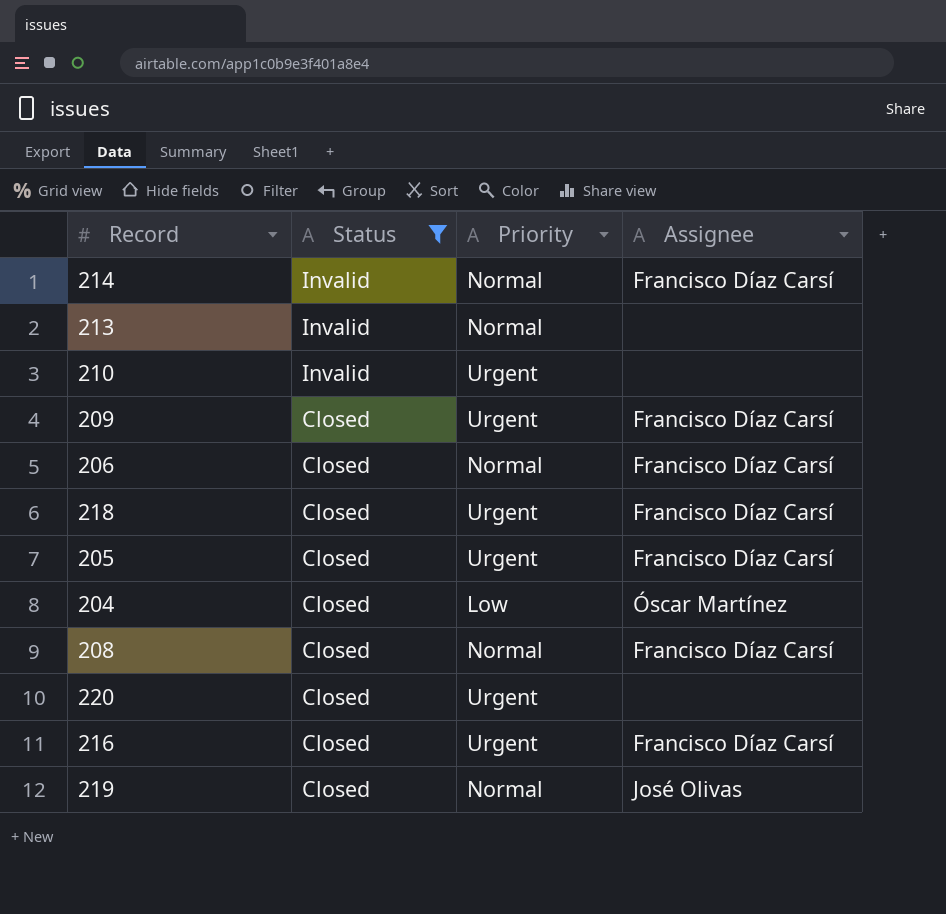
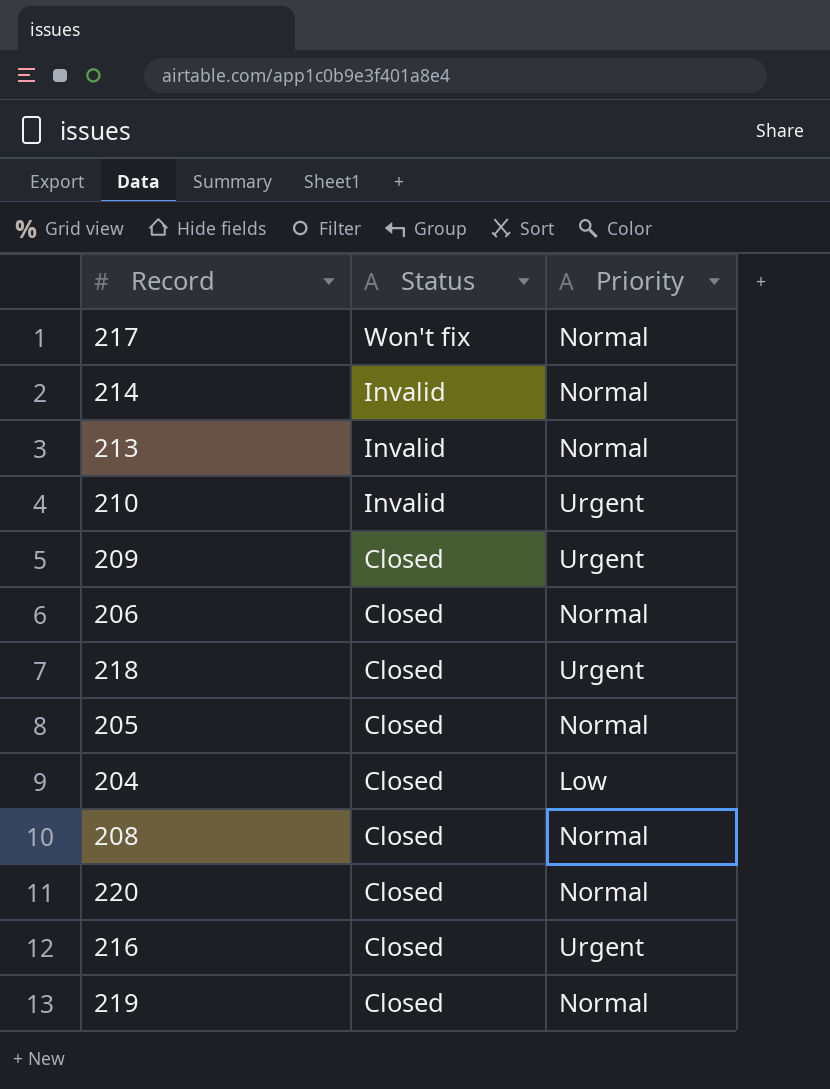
filter: Status != Won't fix -> none
column Assignee | position: 4 -> none
205 | Priority: Urgent -> Normal
220 | Priority: Urgent -> Normal

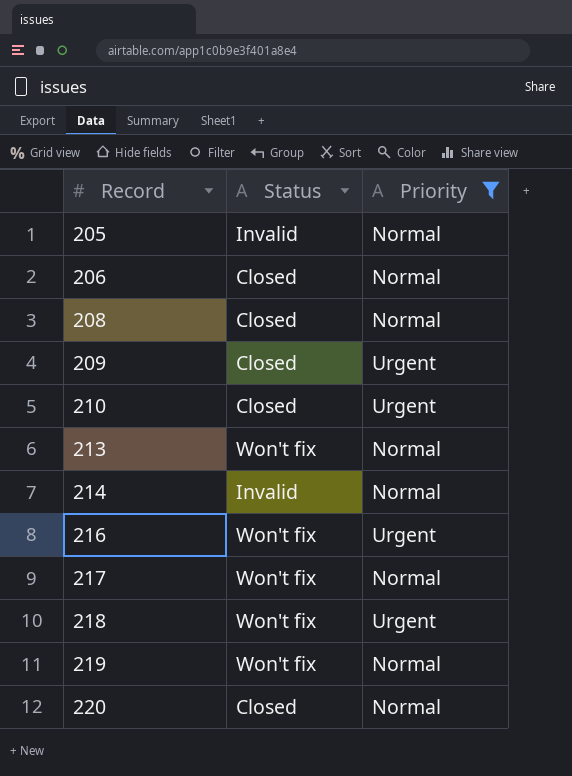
filter: none -> Priority != Low
row order: Status descending -> Record ascending
205 | Status: Closed -> Invalid
210 | Status: Invalid -> Closed
213 | Status: Invalid -> Won't fix
216 | Status: Closed -> Won't fix
218 | Status: Closed -> Won't fix
219 | Status: Closed -> Won't fix

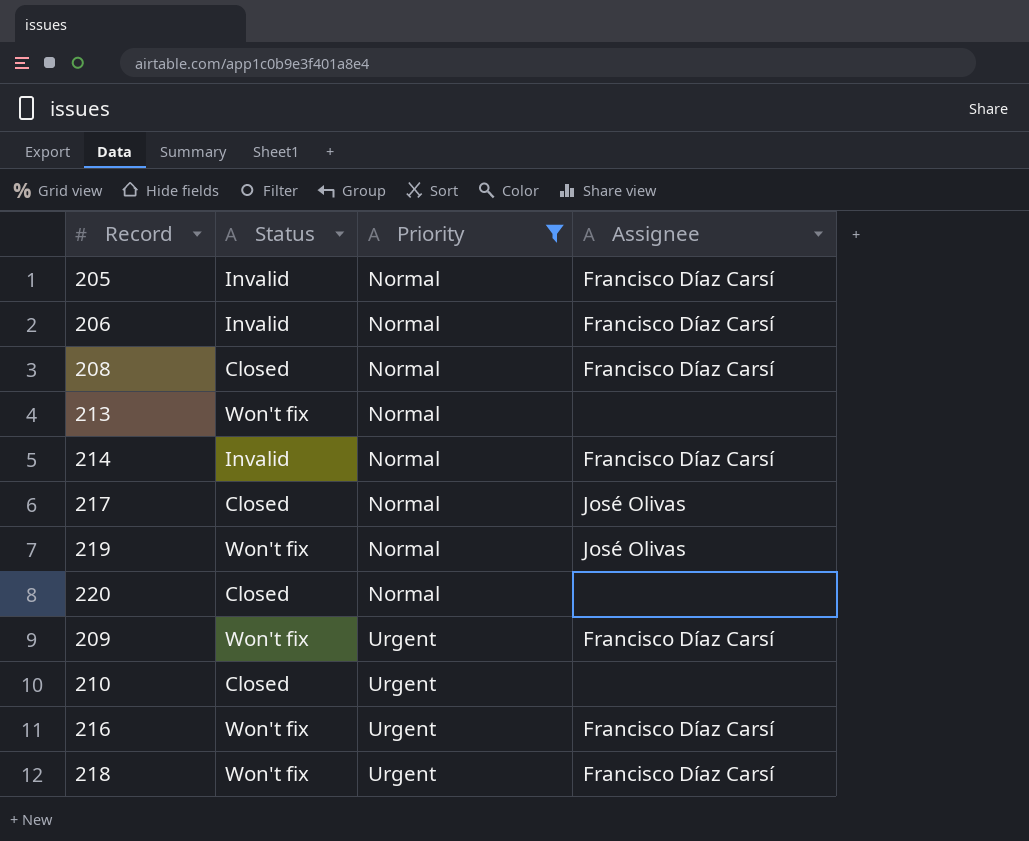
row order: Record ascending -> Priority ascending
column Assignee | position: none -> 4
206 | Status: Closed -> Invalid
217 | Status: Won't fix -> Closed
209 | Status: Closed -> Won't fix

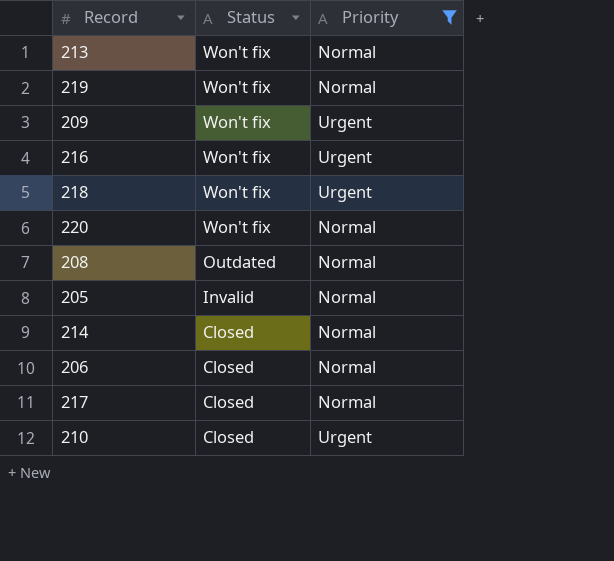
row order: Priority ascending -> Status descending
column Assignee | position: 4 -> none
220 | Status: Closed -> Won't fix
208 | Status: Closed -> Outdated
214 | Status: Invalid -> Closed
206 | Status: Invalid -> Closed

